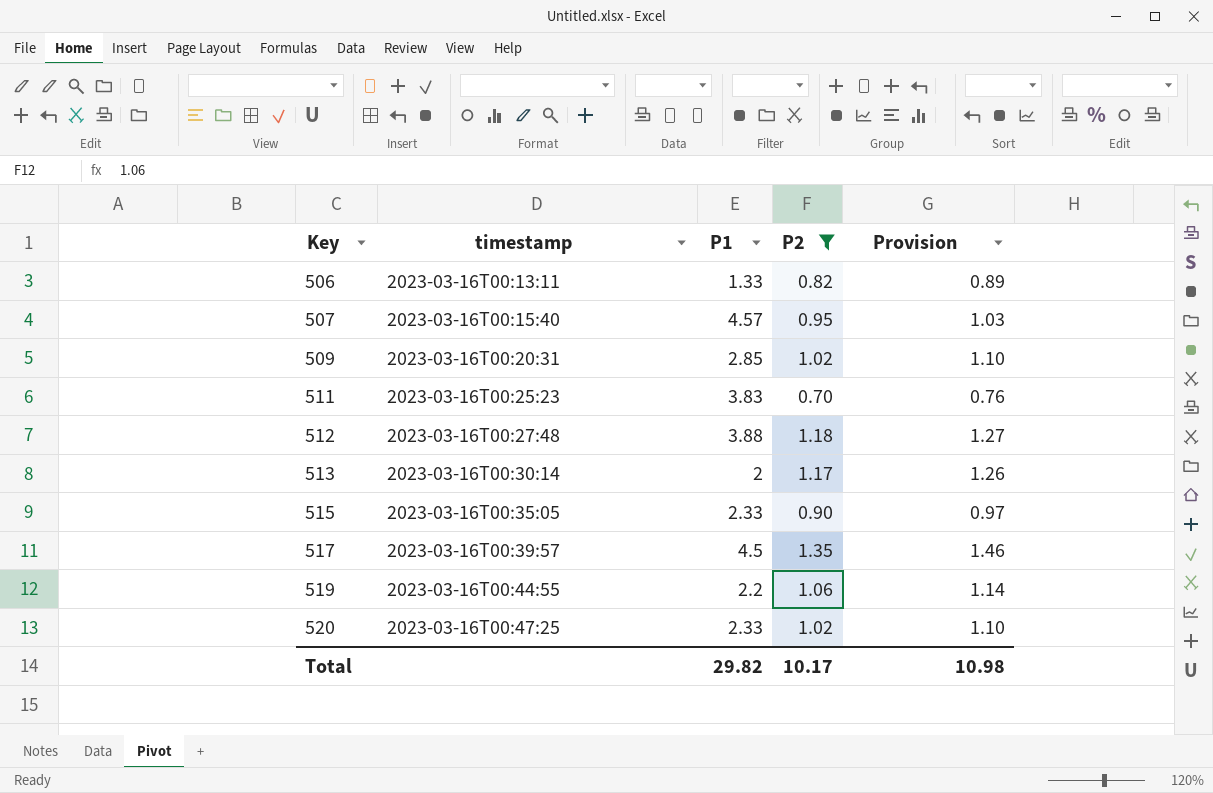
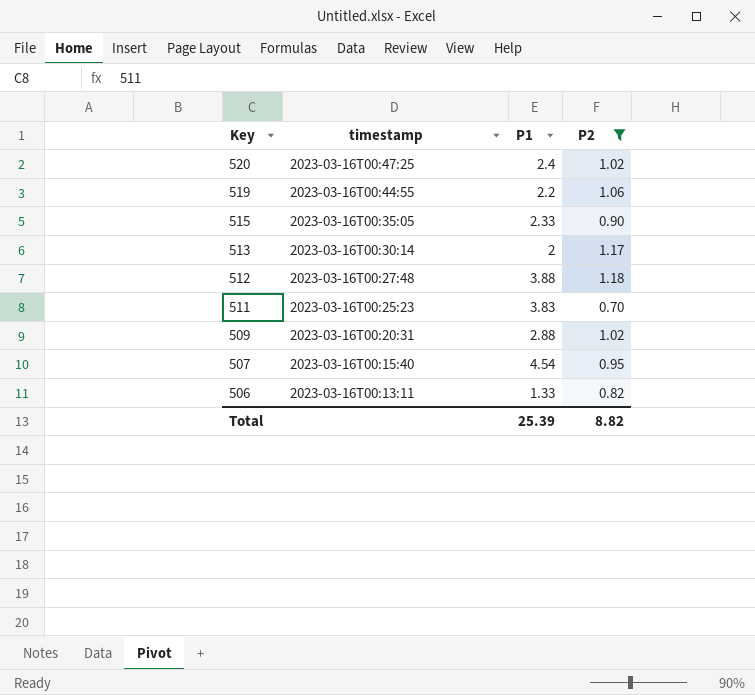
row order: Key ascending -> Key descending
column Provision | formula: [P2] * 1.08 -> none
row 517: 2023-03-16T00:39:57 | 4.5 | 1.35 | 1.46 -> none
520 | P1: 2.33 -> 2.4
509 | P1: 2.85 -> 2.88
507 | P1: 4.57 -> 4.54
Total | P1: 29.82 -> 25.39
Total | P2: 10.17 -> 8.82

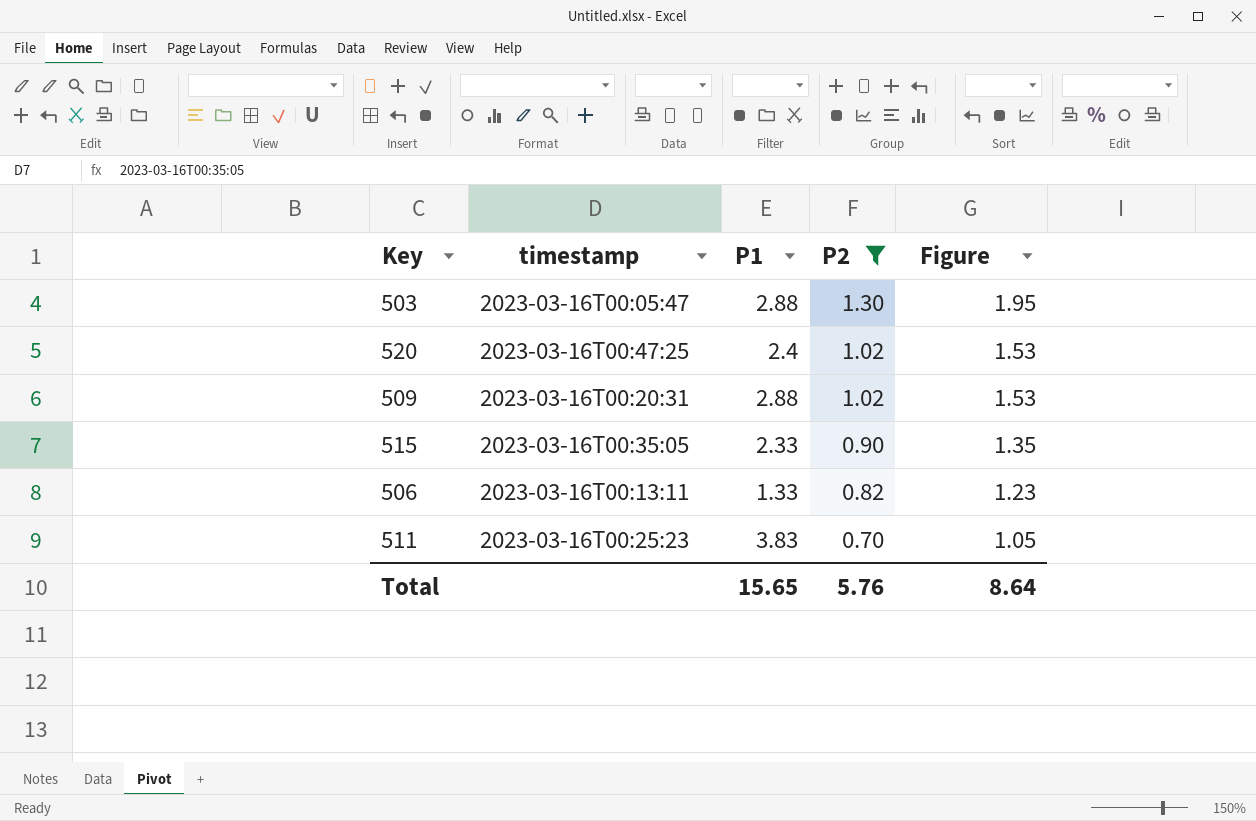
row order: Key descending -> P2 descending
column Figure | formula: none -> [P2] * 1.5
row 519: 2023-03-16T00:44:55 | 2.2 | 1.06 -> none
row 513: 2023-03-16T00:30:14 | 2 | 1.17 -> none
row 512: 2023-03-16T00:27:48 | 3.88 | 1.18 -> none
row 507: 2023-03-16T00:15:40 | 4.54 | 0.95 -> none
row 503: none -> 2023-03-16T00:05:47 | 2.88 | 1.30 | 1.95
Total | P1: 25.39 -> 15.65
Total | P2: 8.82 -> 5.76

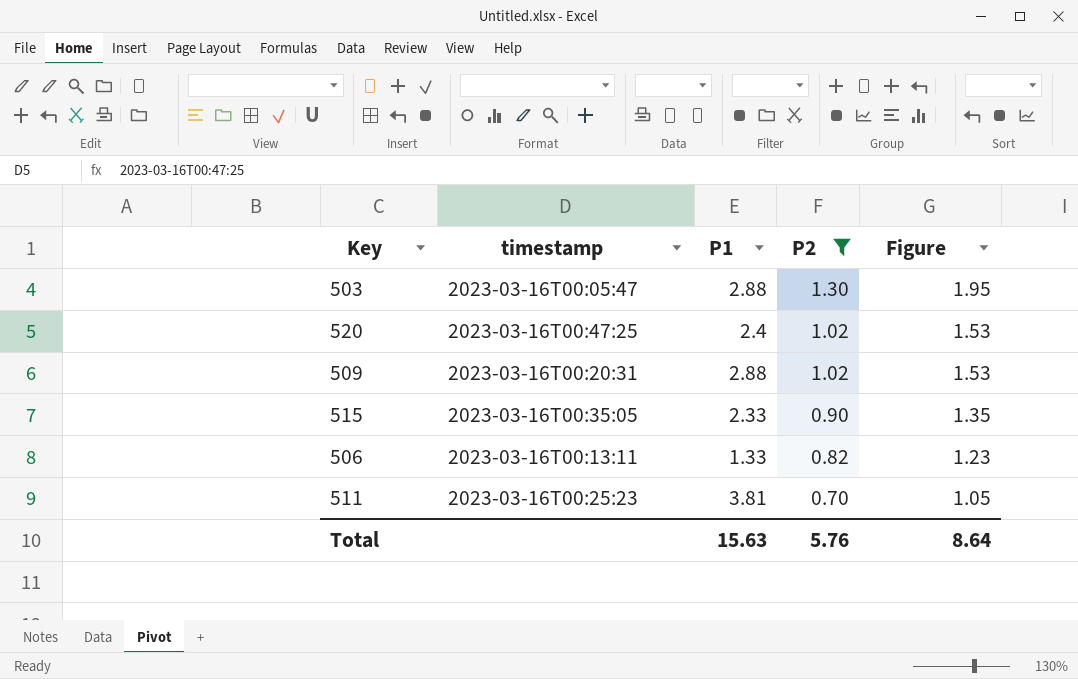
511 | P1: 3.83 -> 3.81
Total | P1: 15.65 -> 15.63

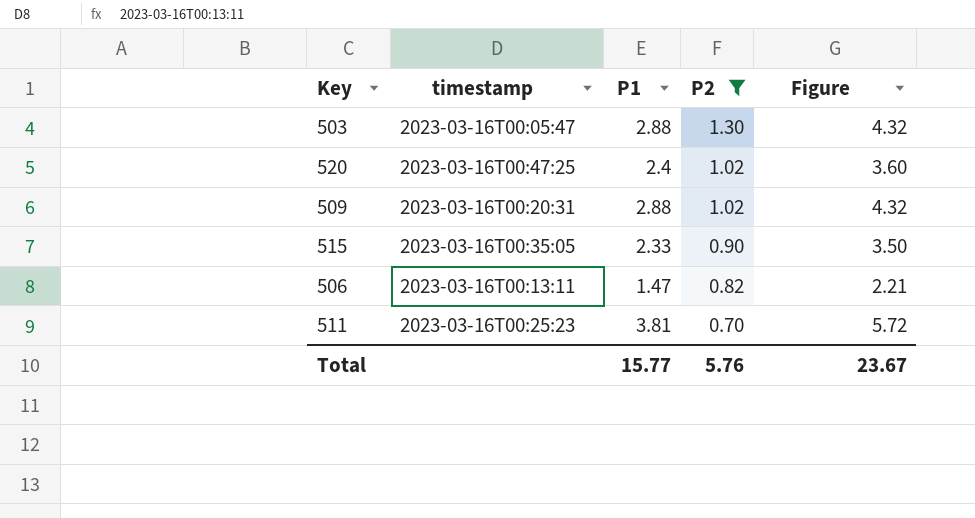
column Figure | formula: [P2] * 1.5 -> [P1] * 1.5
506 | P1: 1.33 -> 1.47
Total | P1: 15.63 -> 15.77
Total | Figure: 8.64 -> 23.67

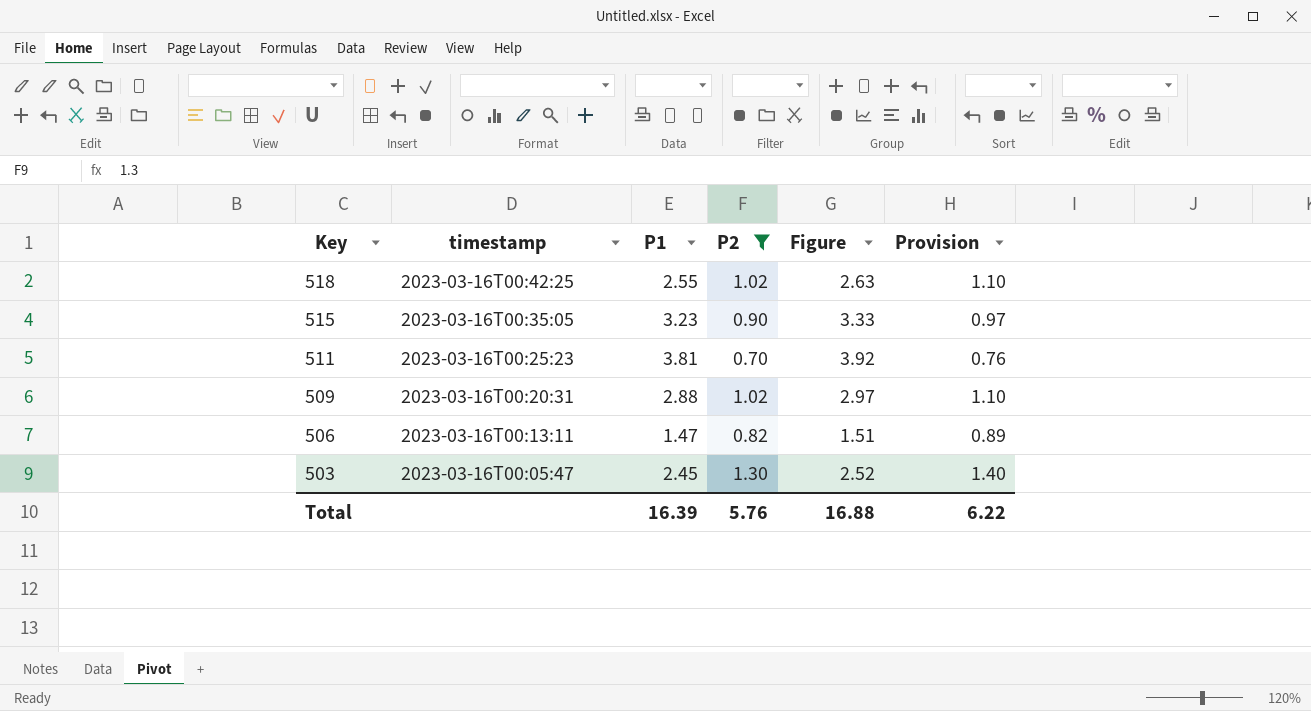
row order: P2 descending -> Key descending
column Figure | formula: [P1] * 1.5 -> [P1] * 1.03
column Provision | formula: none -> [P2] * 1.08
row 520: 2023-03-16T00:47:25 | 2.4 | 1.02 | 3.60 -> none
row 518: none -> 2023-03-16T00:42:25 | 2.55 | 1.02 | 2.63 | 1.10
515 | P1: 2.33 -> 3.23
503 | P1: 2.88 -> 2.45
Total | P1: 15.77 -> 16.39
Total | Figure: 23.67 -> 16.88

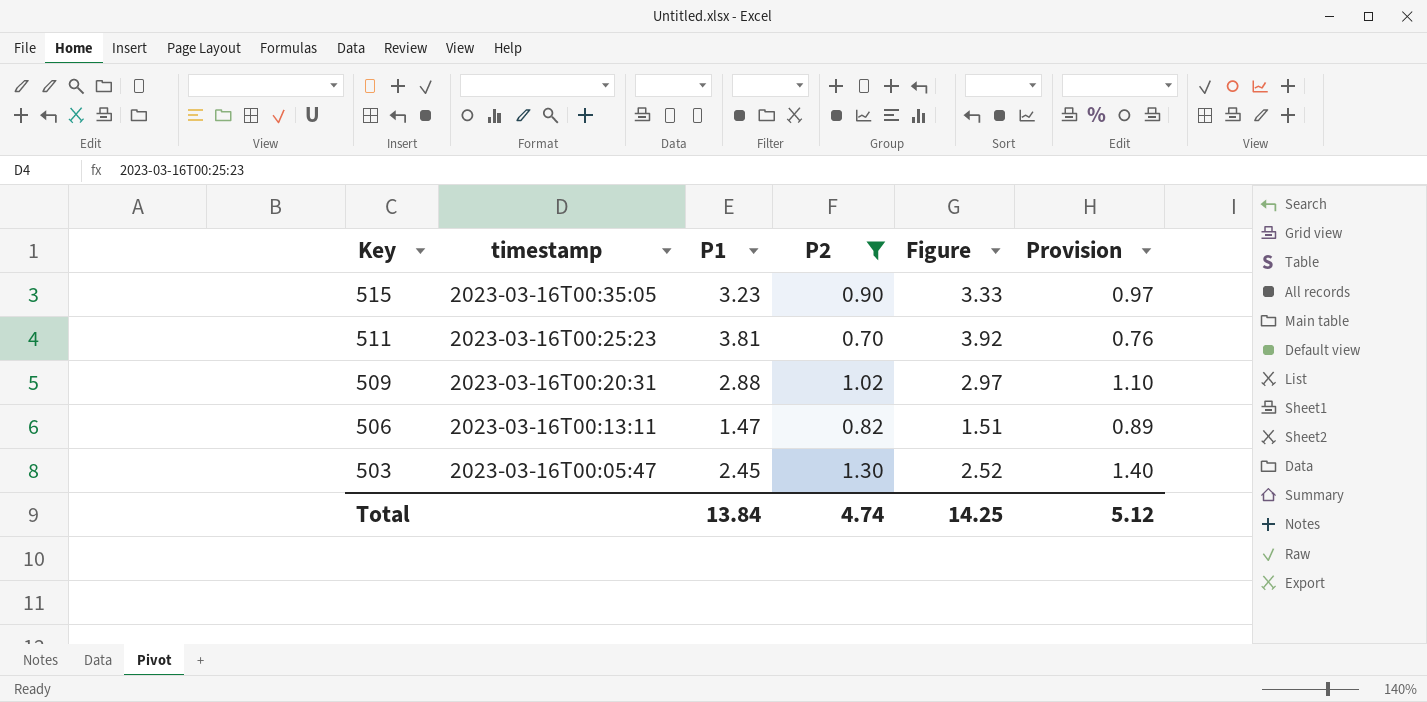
row 518: 2023-03-16T00:42:25 | 2.55 | 1.02 | 2.63 | 1.10 -> none
Total | P1: 16.39 -> 13.84
Total | P2: 5.76 -> 4.74
Total | Figure: 16.88 -> 14.25
Total | Provision: 6.22 -> 5.12

